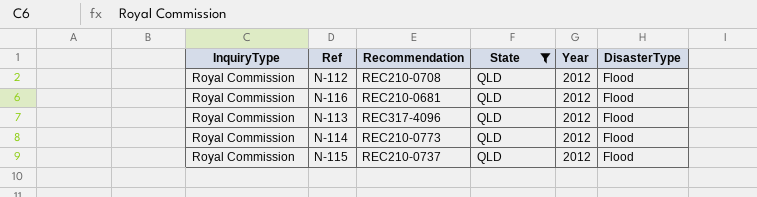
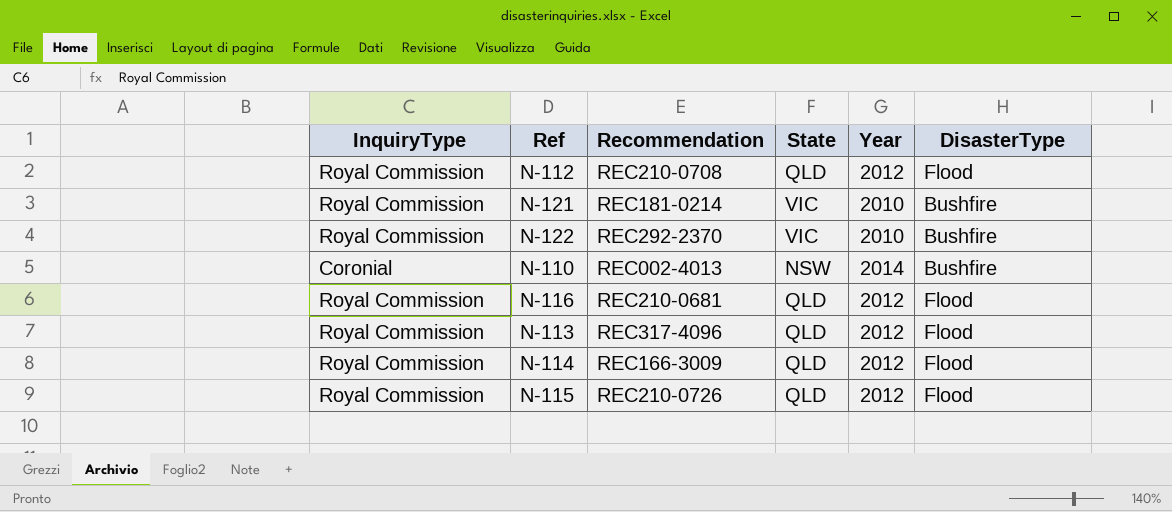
filter: State = QLD -> none
N-114 | Recommendation: REC210-0773 -> REC166-3009
N-115 | Recommendation: REC210-0737 -> REC210-0726

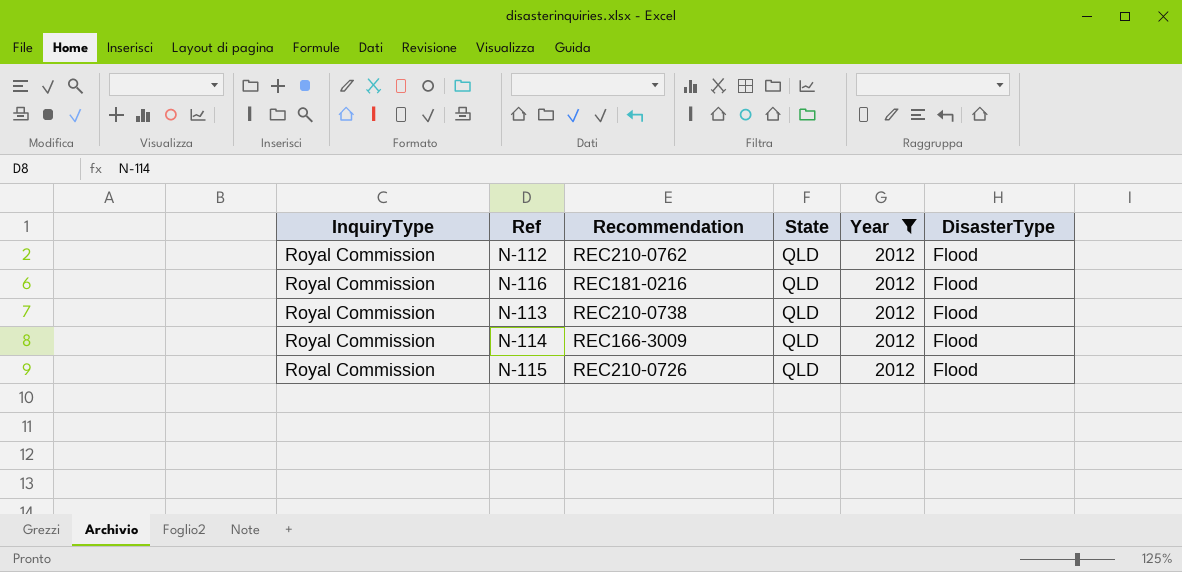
filter: none -> Year = 2012
N-112 | Recommendation: REC210-0708 -> REC210-0762
N-116 | Recommendation: REC210-0681 -> REC181-0216
N-113 | Recommendation: REC317-4096 -> REC210-0738

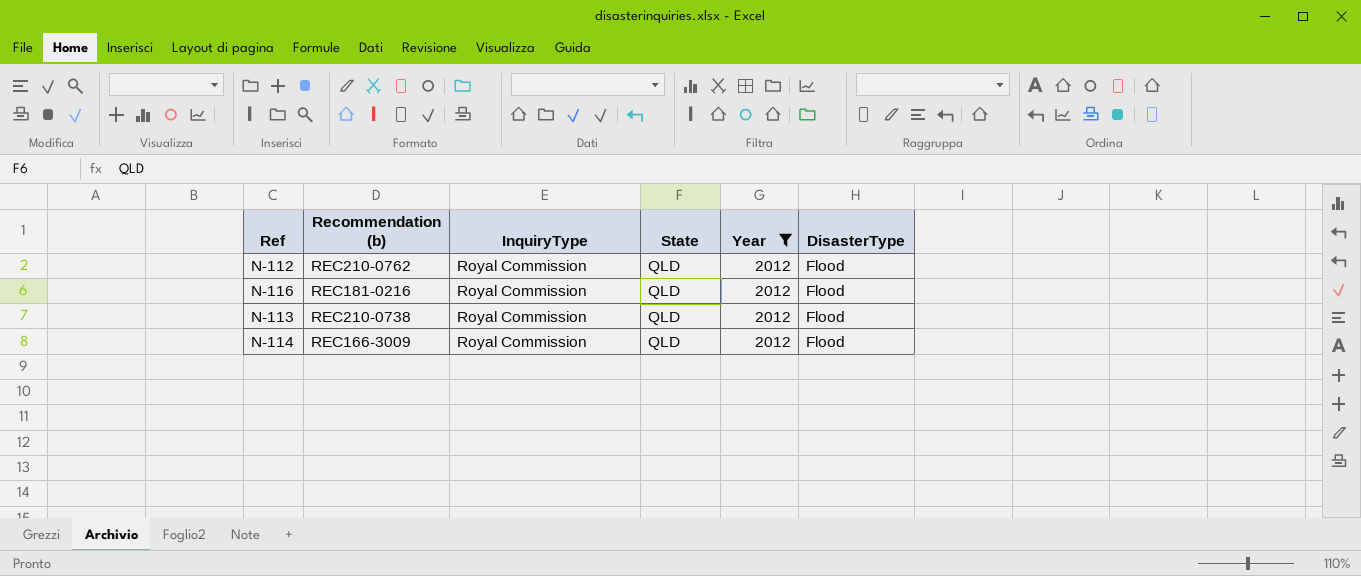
column name: Recommendation -> Recommendation (b)
column InquiryType | position: 1 -> 3
row N-115: Royal Commission | REC210-0726 | QLD | 2012 | Flood -> none

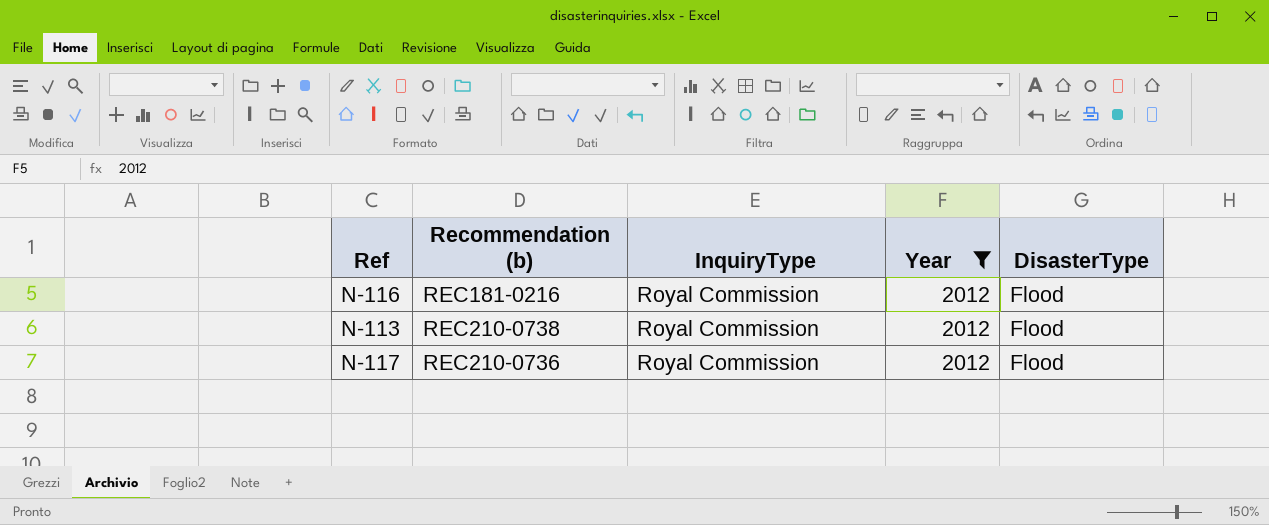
column State | position: 4 -> none
row N-112: REC210-0762 | Royal Commission | QLD | 2012 | Flood -> none
row N-114: REC166-3009 | Royal Commission | QLD | 2012 | Flood -> none
row N-117: none -> REC210-0736 | Royal Commission | 2012 | Flood

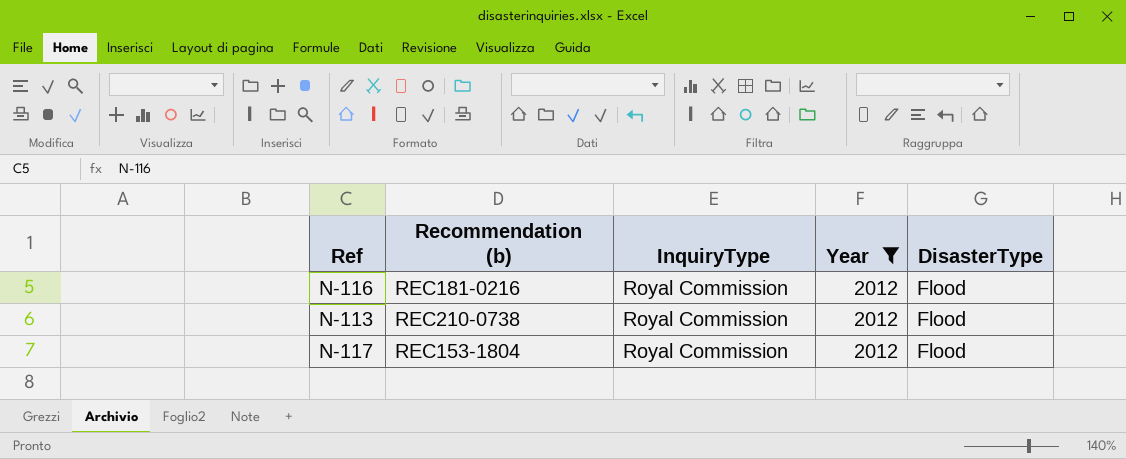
N-117 | Recommendation (b): REC210-0736 -> REC153-1804

